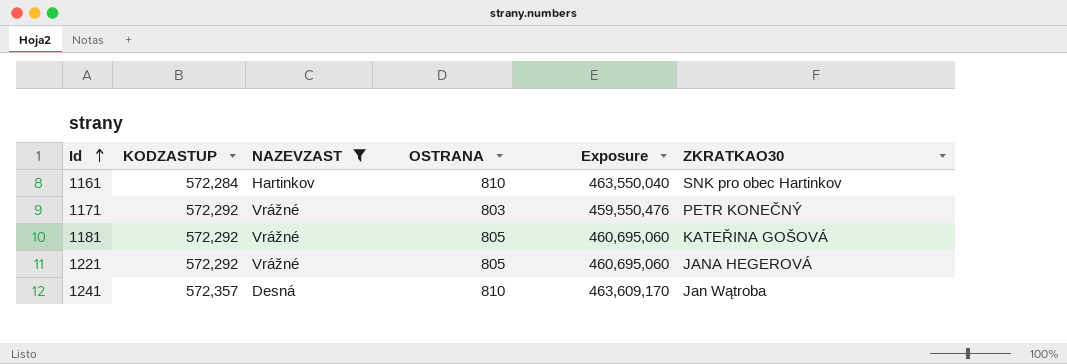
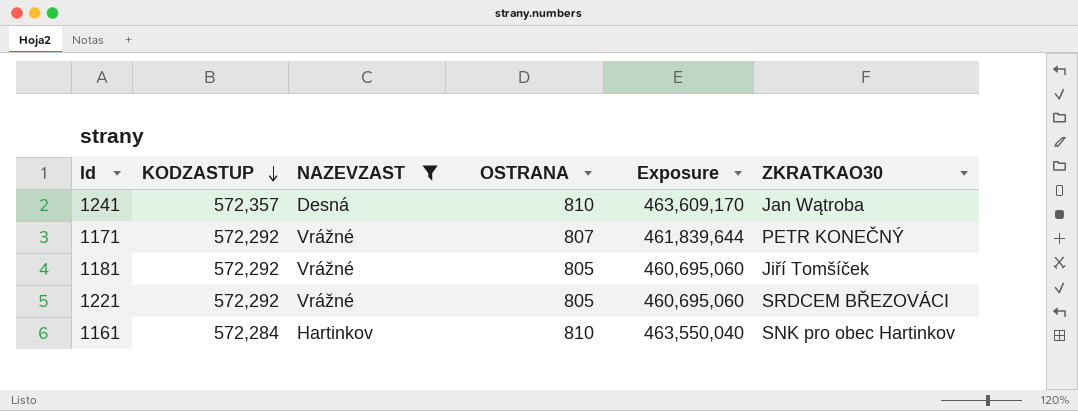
row order: Id ascending -> KODZASTUP descending
1171 | OSTRANA: 803 -> 807
1171 | Exposure: 459,550,476 -> 461,839,644
1181 | ZKRATKAO30: KATEŘINA GOŠOVÁ -> Jiří Tomšíček
1221 | ZKRATKAO30: JANA HEGEROVÁ -> SRDCEM BŘEZOVÁCI

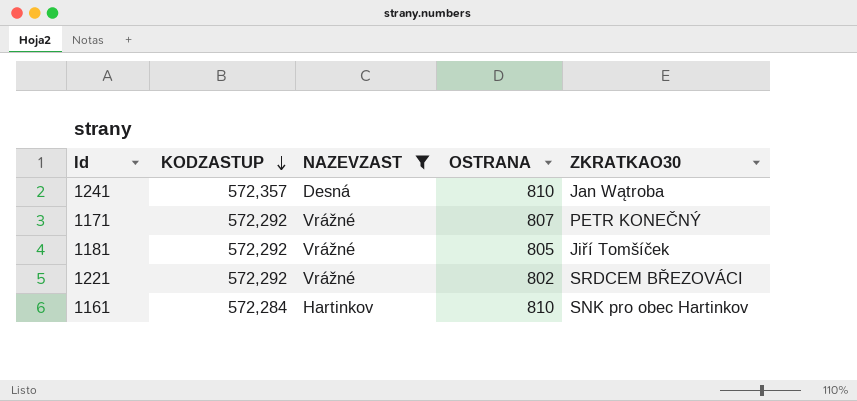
column Exposure | formula: [KODZASTUP] * [OSTRANA] -> none
1221 | OSTRANA: 805 -> 802

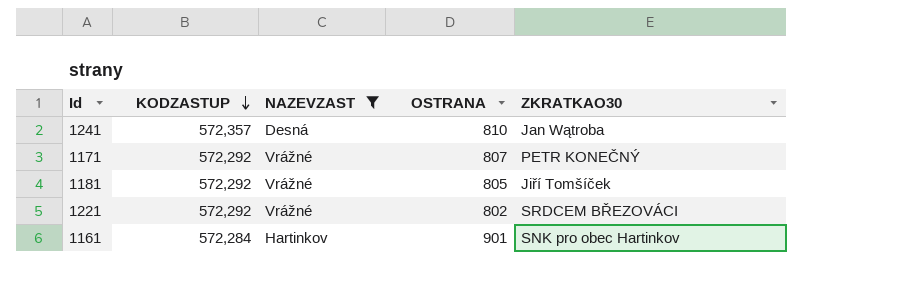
1161 | OSTRANA: 810 -> 901

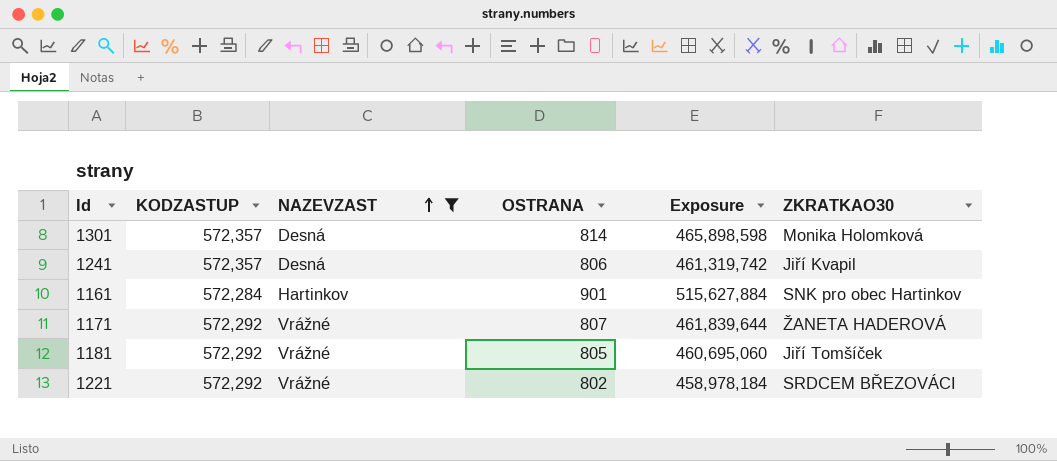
row order: KODZASTUP descending -> NAZEVZAST ascending
column Exposure | formula: none -> [KODZASTUP] * [OSTRANA]
row 1301: none -> 572,357 | Desná | 814 | 465,898,598 | Monika Holomková
1241 | OSTRANA: 810 -> 806
1241 | ZKRATKAO30: Jan Wątroba -> Jiří Kvapil
1171 | ZKRATKAO30: PETR KONEČNÝ -> ŽANETA HADEROVÁ

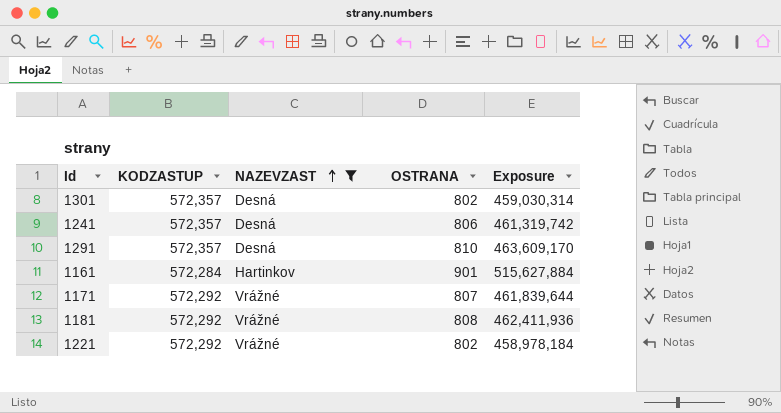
column ZKRATKAO30 | position: 6 -> none
1301 | OSTRANA: 814 -> 802
1301 | Exposure: 465,898,598 -> 459,030,314
row 1291: none -> 572,357 | Desná | 810 | 463,609,170
1181 | OSTRANA: 805 -> 808
1181 | Exposure: 460,695,060 -> 462,411,936

